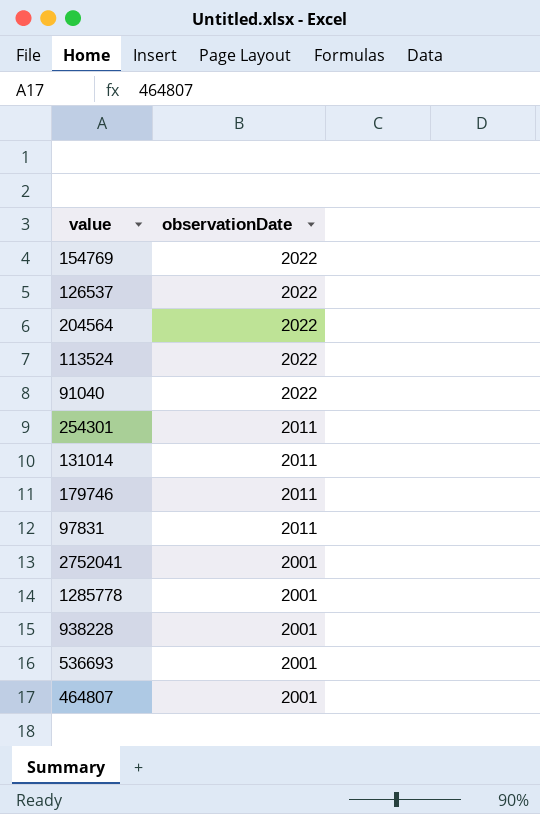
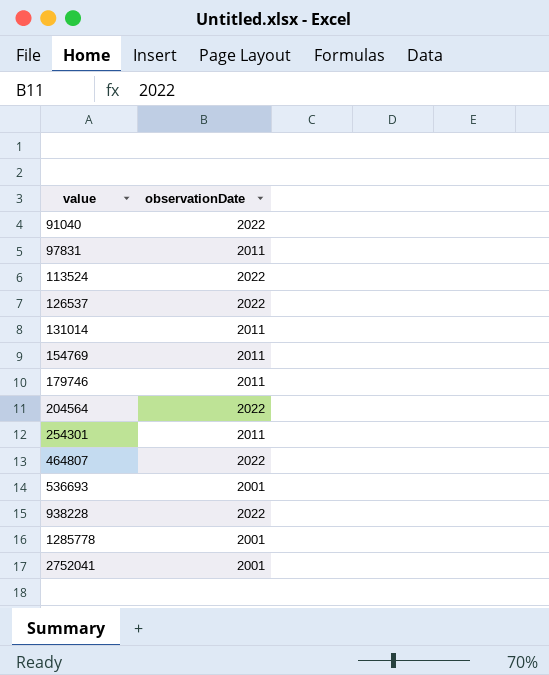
row order: observationDate descending -> value ascending
154769 | observationDate: 2022 -> 2011
464807 | observationDate: 2001 -> 2022
938228 | observationDate: 2001 -> 2022

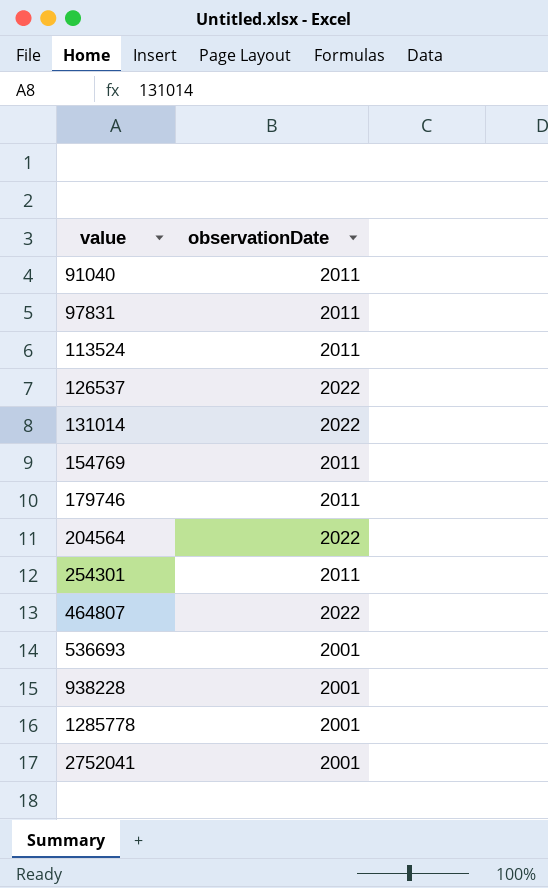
91040 | observationDate: 2022 -> 2011
113524 | observationDate: 2022 -> 2011
131014 | observationDate: 2011 -> 2022
938228 | observationDate: 2022 -> 2001

